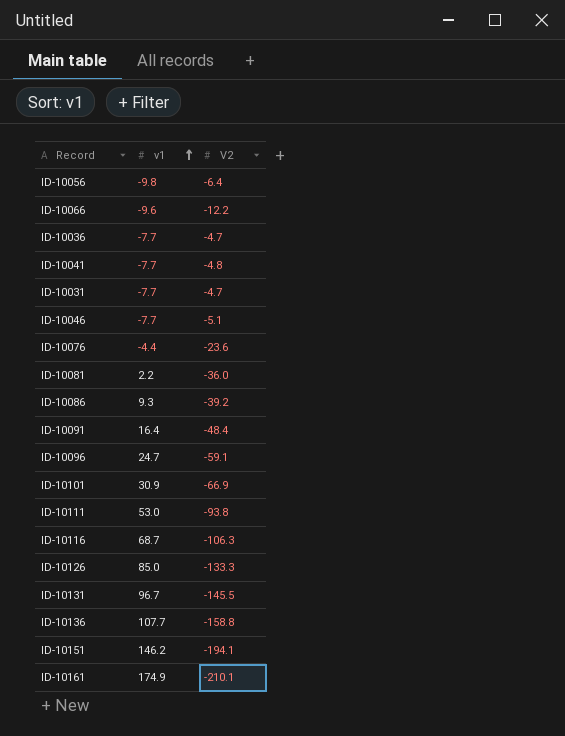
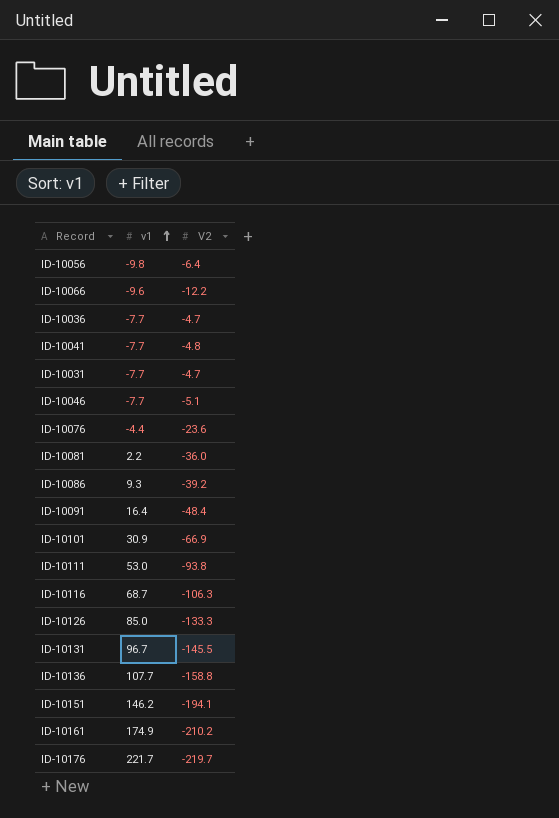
row ID-10096: 24.7 | -59.1 -> none
ID-10161 | V2: -210.1 -> -210.2
row ID-10176: none -> 221.7 | -219.7

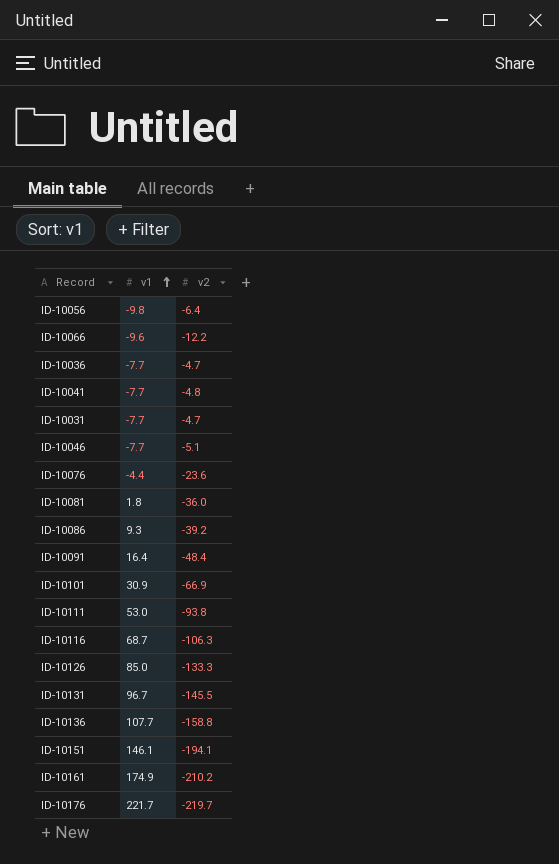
column name: V2 -> v2
ID-10081 | v1: 2.2 -> 1.8
ID-10151 | v1: 146.2 -> 146.1

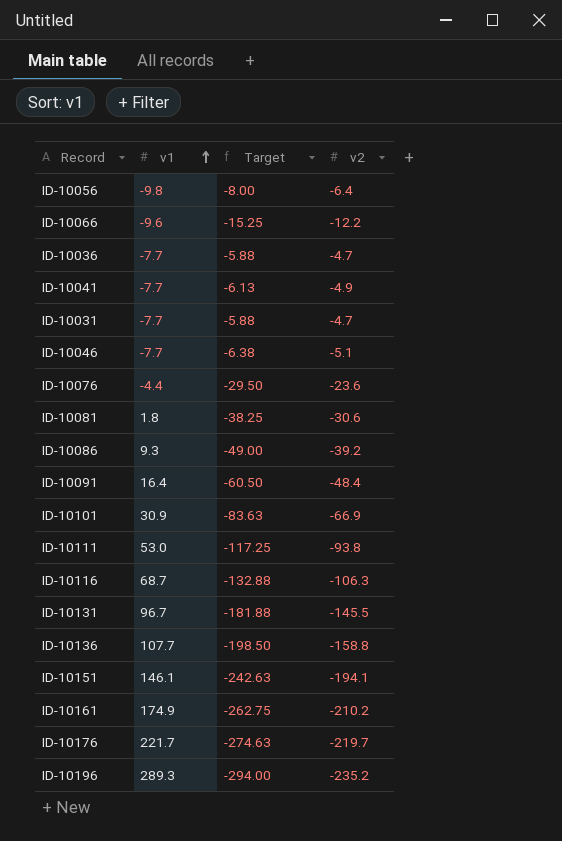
column Target | formula: none -> [v2] * 1.25
row ID-10126: 85.0 | -133.3 -> none
ID-10041 | v2: -4.8 -> -4.9
ID-10081 | v2: -36.0 -> -30.6
row ID-10196: none -> 289.3 | -294.00 | -235.2

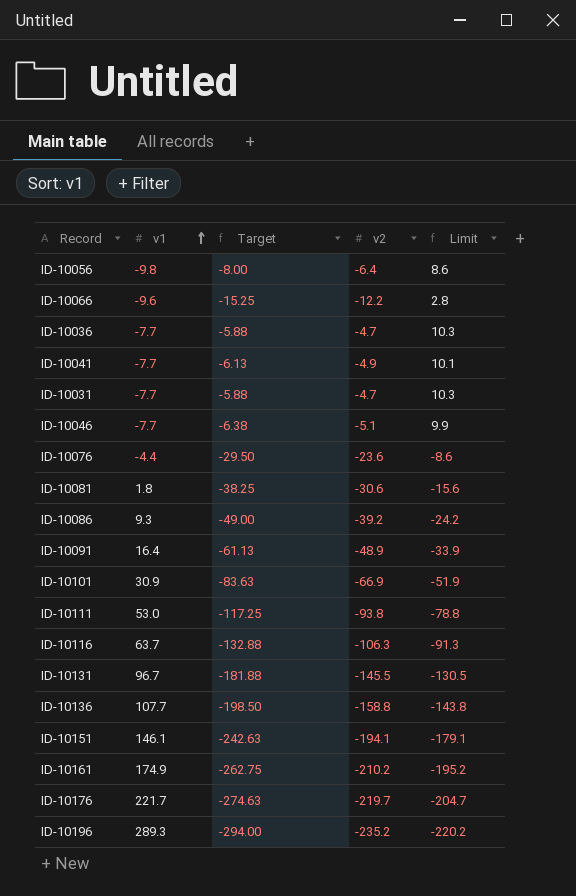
column Limit | formula: none -> [v2] + 15
ID-10091 | Target: -60.50 -> -61.13
ID-10091 | v2: -48.4 -> -48.9
ID-10116 | v1: 68.7 -> 63.7

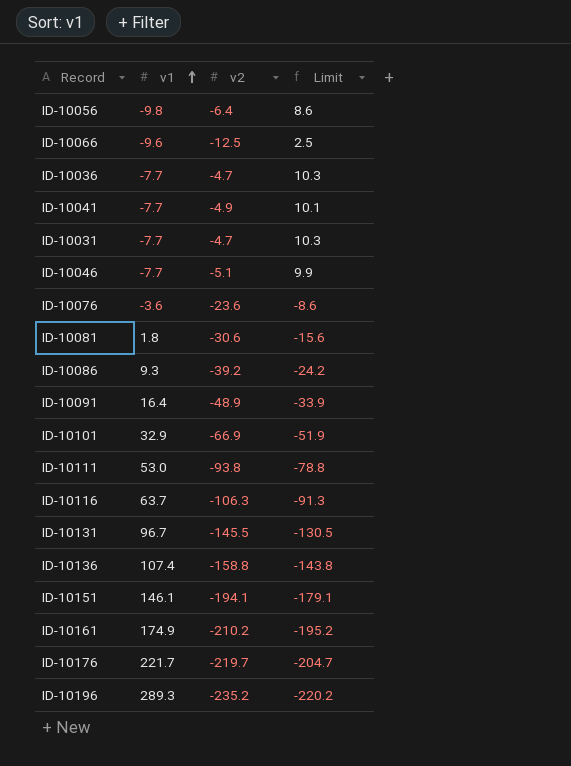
column Target | formula: [v2] * 1.25 -> none
ID-10066 | v2: -12.2 -> -12.5
ID-10066 | Limit: 2.8 -> 2.5
ID-10076 | v1: -4.4 -> -3.6
ID-10101 | v1: 30.9 -> 32.9
ID-10136 | v1: 107.7 -> 107.4

